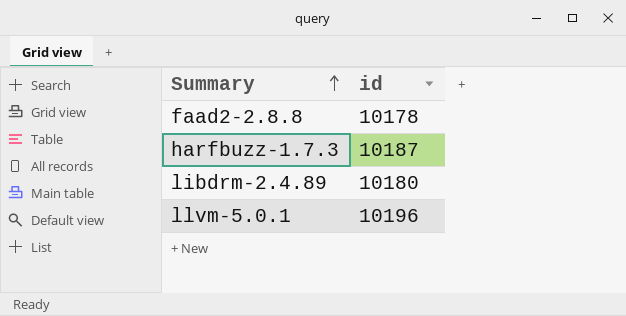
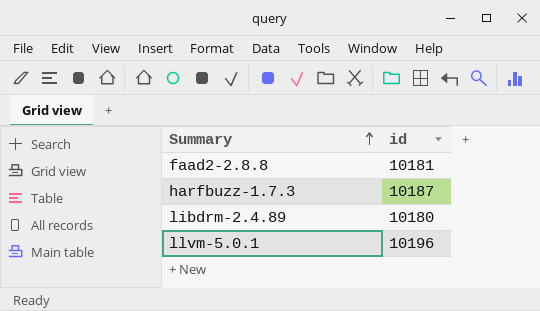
faad2-2.8.8 | id: 10178 -> 10181

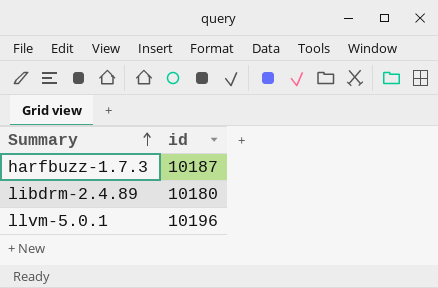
row faad2-2.8.8: 10181 -> none

